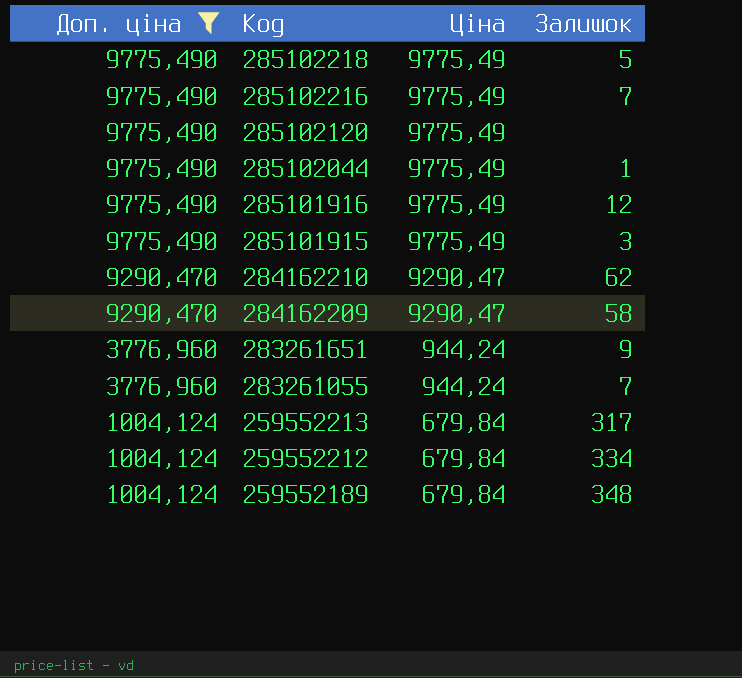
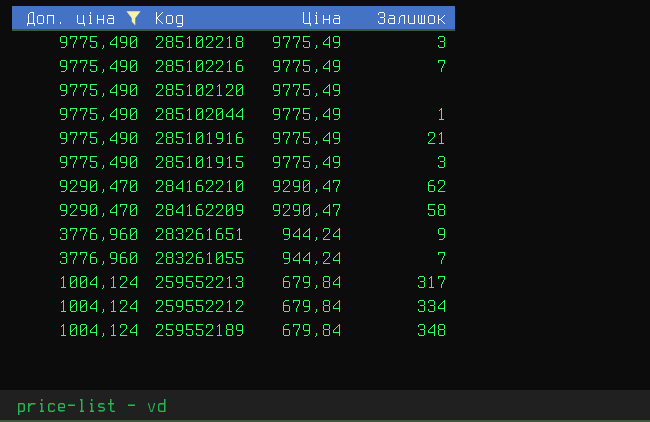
285102218 | Залишок: 5 -> 3
285101916 | Залишок: 12 -> 21

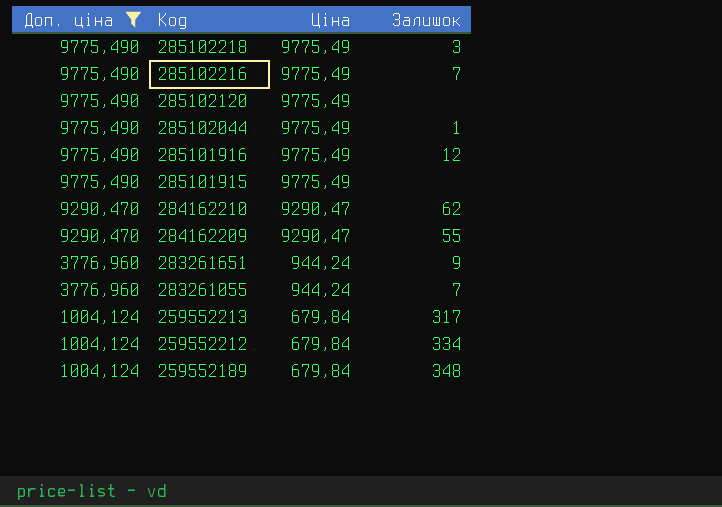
285101916 | Залишок: 21 -> 12
285101915 | Залишок: 3 -> none
284162209 | Залишок: 58 -> 55

